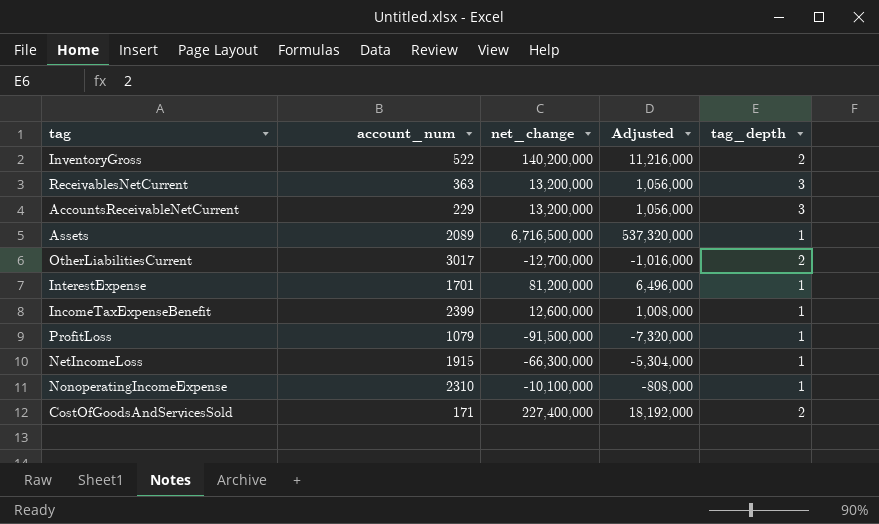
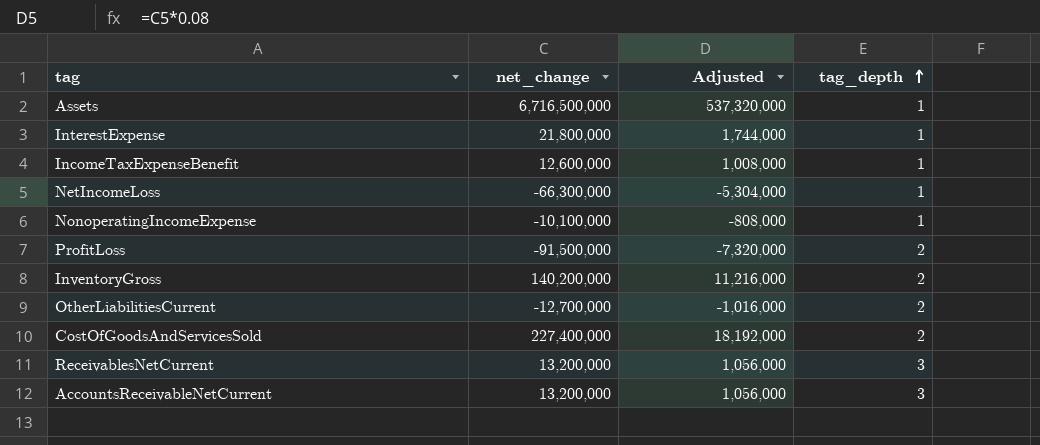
row order: none -> tag_depth ascending
column account_num | position: 2 -> none
InterestExpense | net_change: 81,200,000 -> 21,800,000
InterestExpense | Adjusted: 6,496,000 -> 1,744,000
ProfitLoss | tag_depth: 1 -> 2

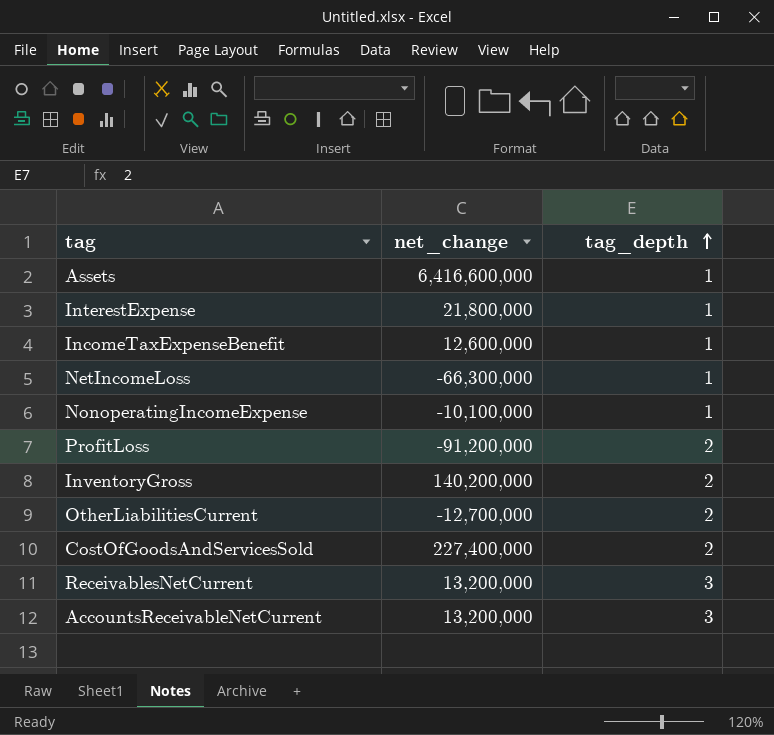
column Adjusted | formula: [net_change] * 0.08 -> none
Assets | net_change: 6,716,500,000 -> 6,416,600,000
ProfitLoss | net_change: -91,500,000 -> -91,200,000

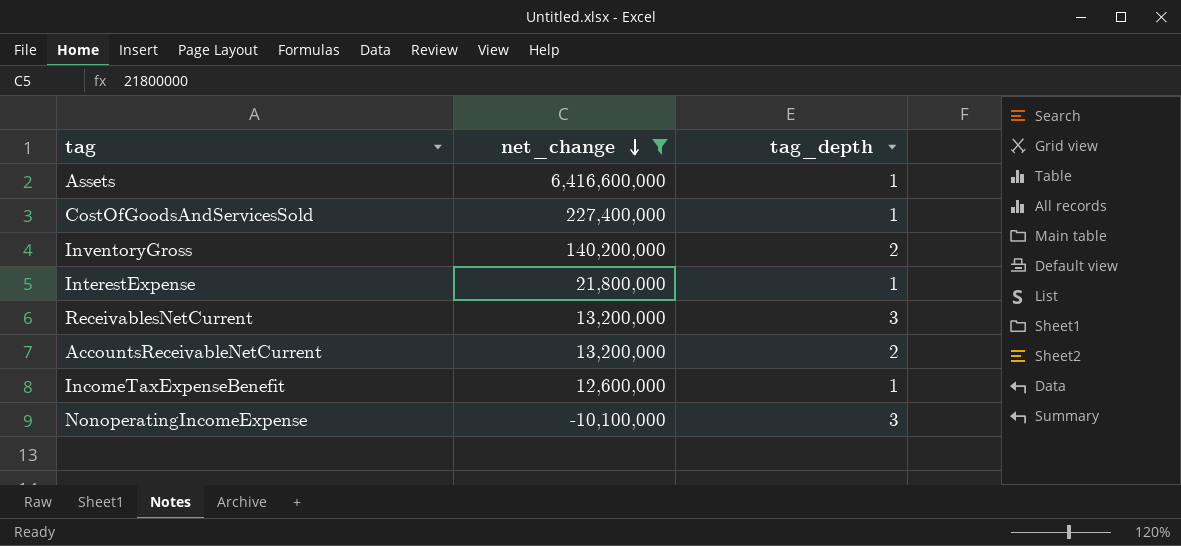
filter: none -> net_change >= -10,100,000
row order: tag_depth ascending -> net_change descending
CostOfGoodsAndServicesSold | tag_depth: 2 -> 1
AccountsReceivableNetCurrent | tag_depth: 3 -> 2
NonoperatingIncomeExpense | tag_depth: 1 -> 3

